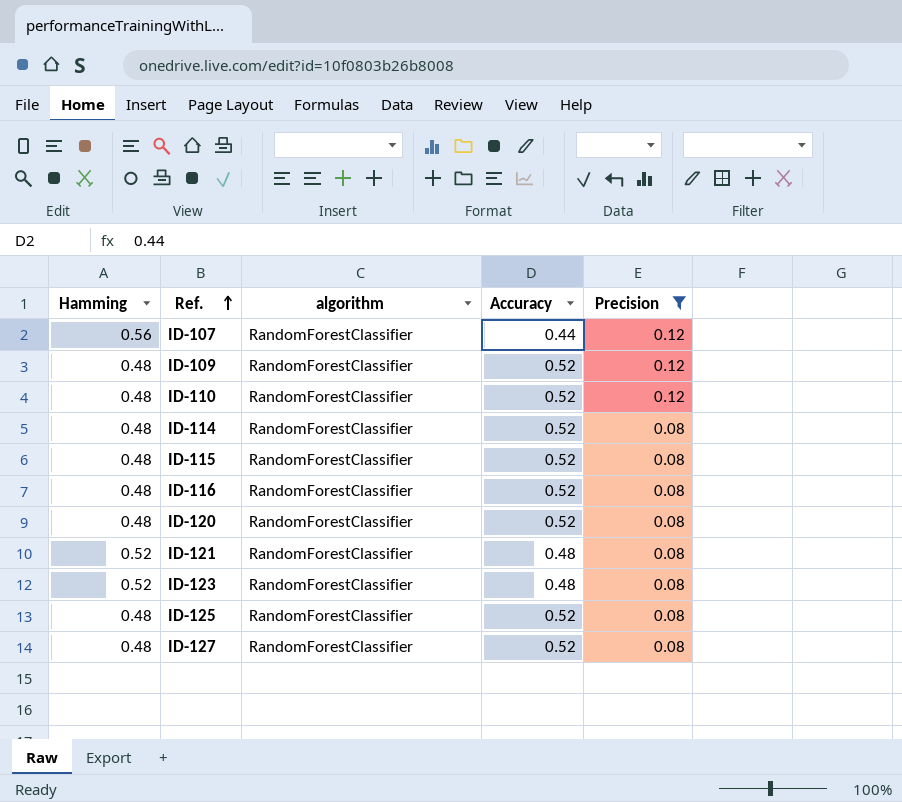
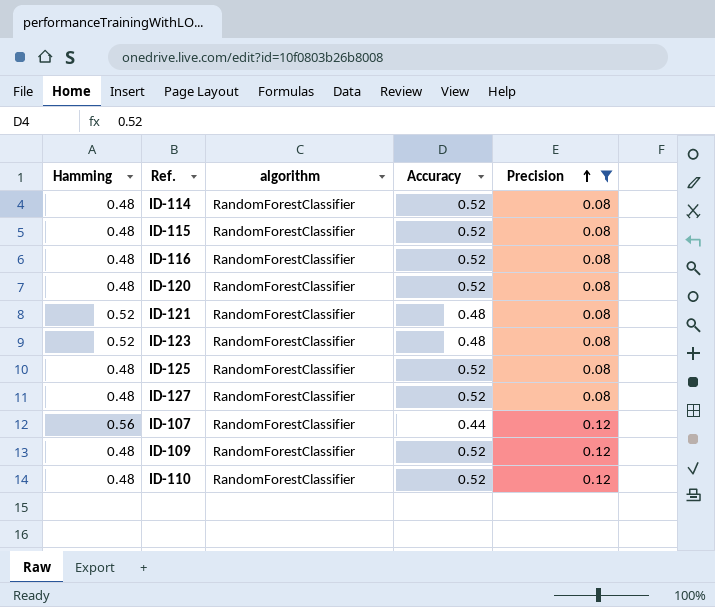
row order: Ref. ascending -> Precision ascending

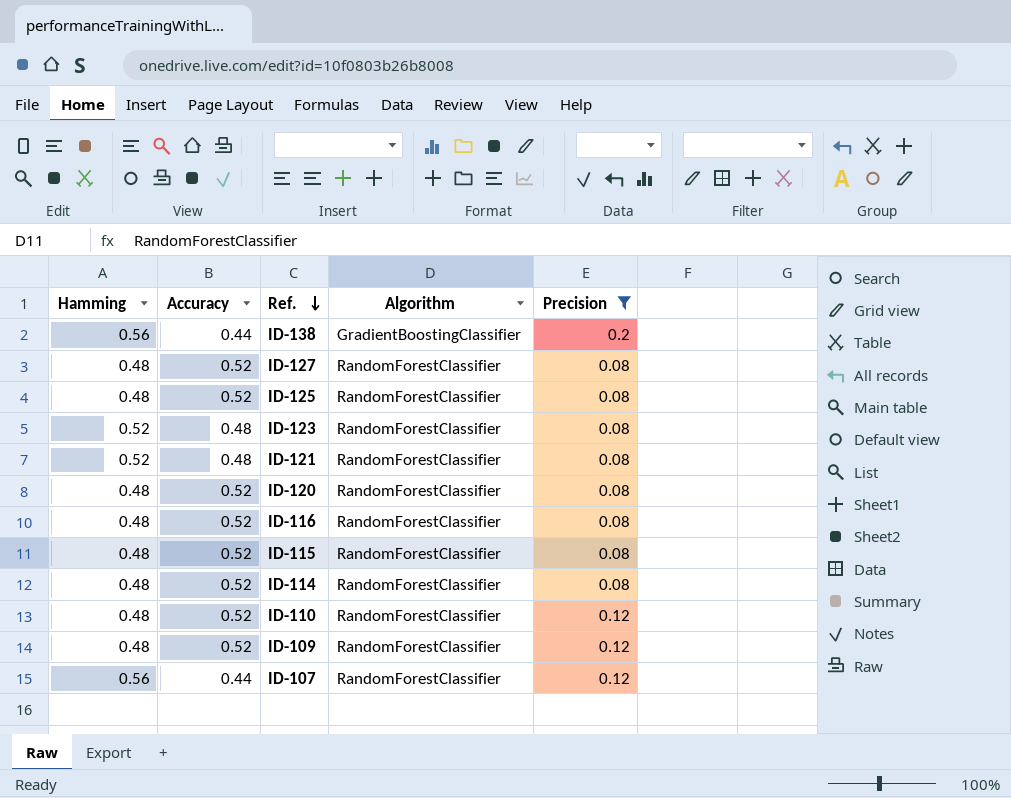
row order: Precision ascending -> Ref. descending
column Accuracy | position: 4 -> 2
column name: algorithm -> Algorithm
row ID-138: none -> 0.56 | 0.44 | GradientBoostingClassifier | 0.2

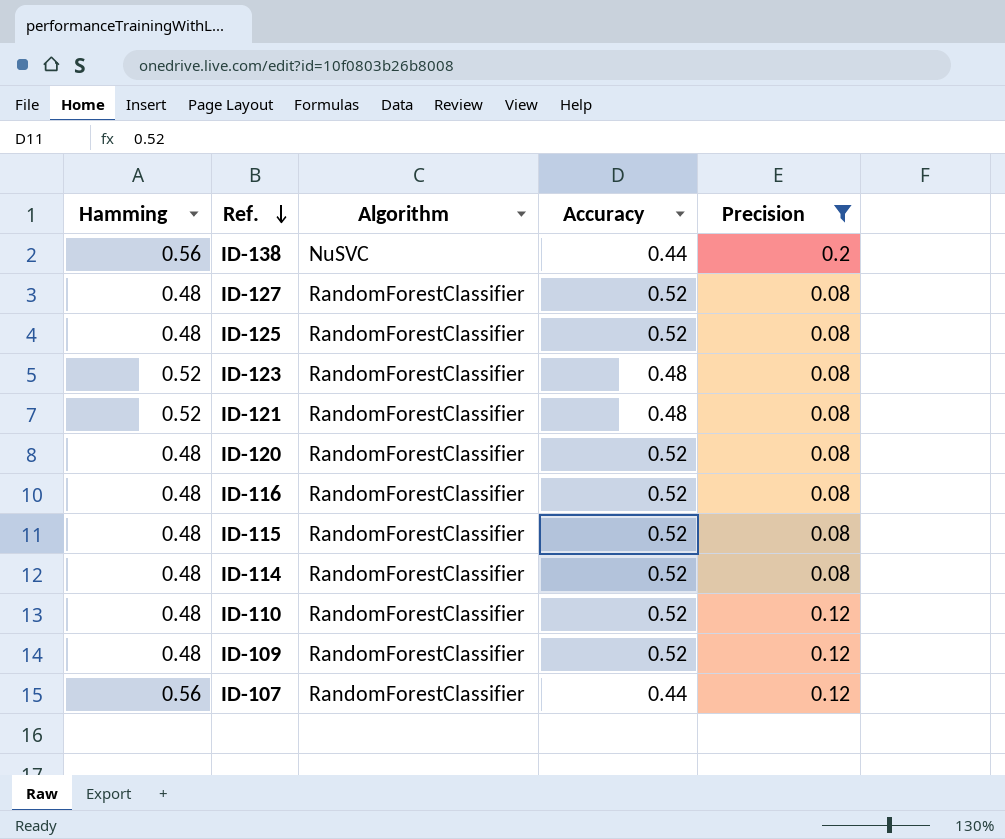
column Accuracy | position: 2 -> 4
ID-138 | Algorithm: GradientBoostingClassifier -> NuSVC

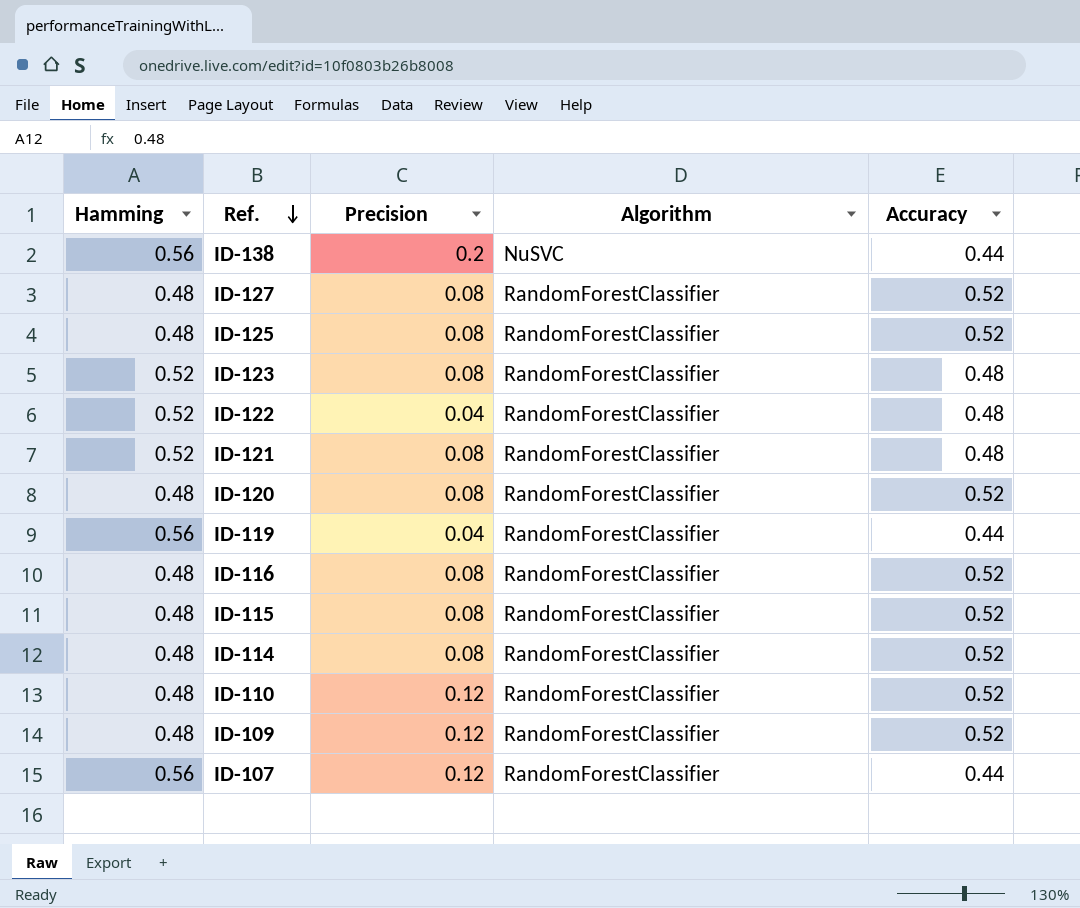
filter: Precision != 0.04 -> none
column Precision | position: 5 -> 3

